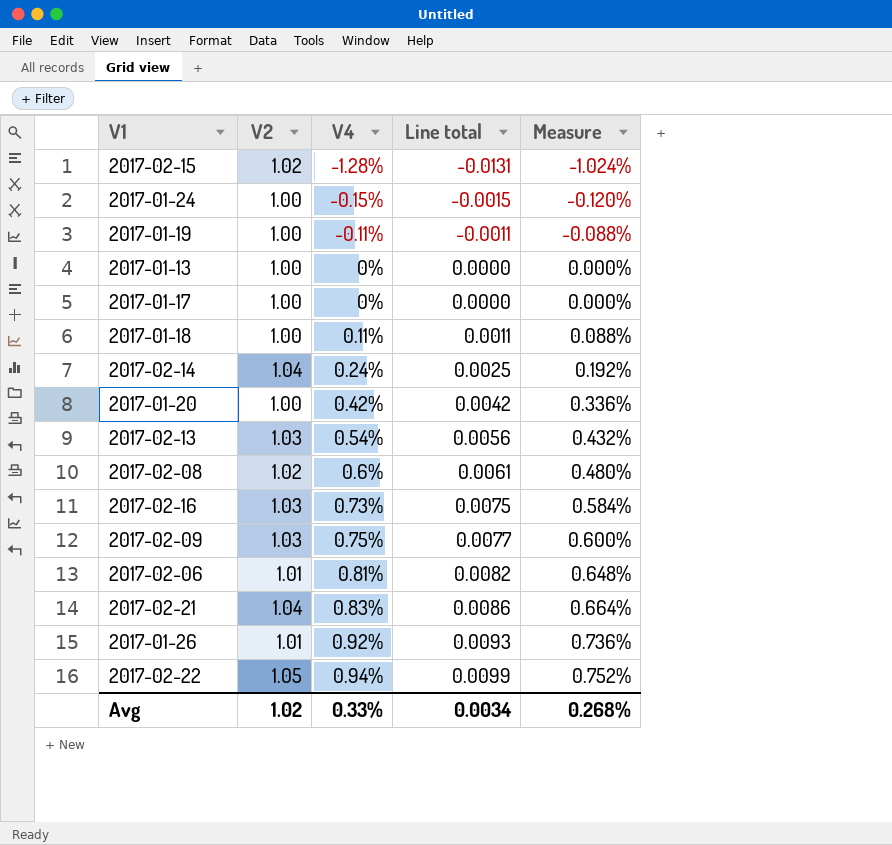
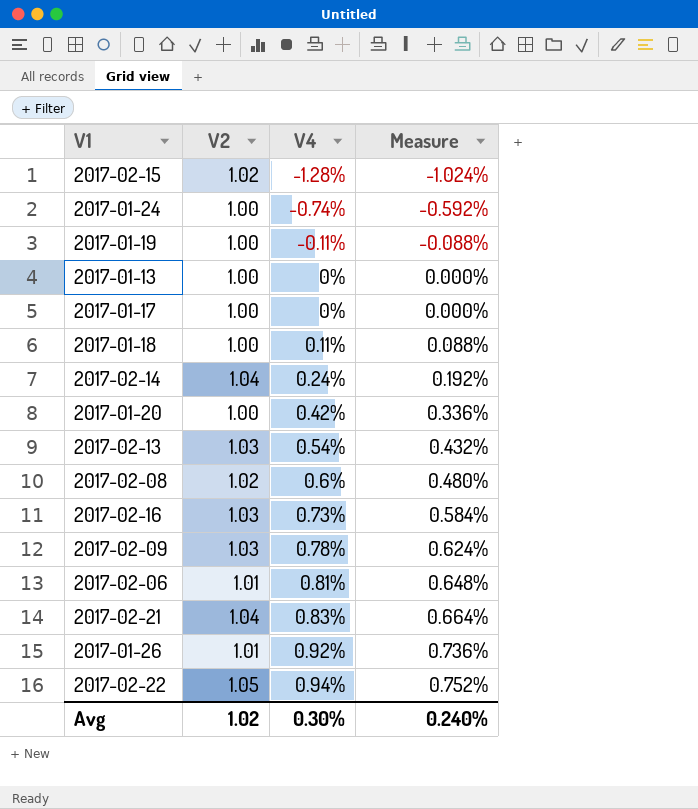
column Line total | formula: [V2] * [V4] -> none
2017-01-24 | V4: -0.15% -> -0.74%
2017-01-24 | Measure: -0.120% -> -0.592%
2017-02-09 | V4: 0.75% -> 0.78%
2017-02-09 | Measure: 0.600% -> 0.624%
Avg | V4: 0.33% -> 0.30%
Avg | Measure: 0.268% -> 0.240%

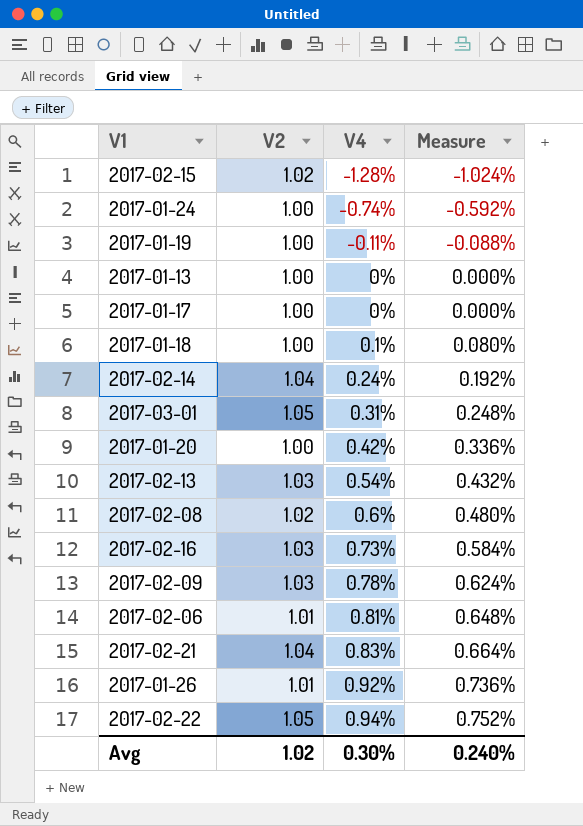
2017-01-18 | V4: 0.11% -> 0.1%
2017-01-18 | Measure: 0.088% -> 0.080%
row 2017-03-01: none -> 1.05 | 0.31% | 0.248%

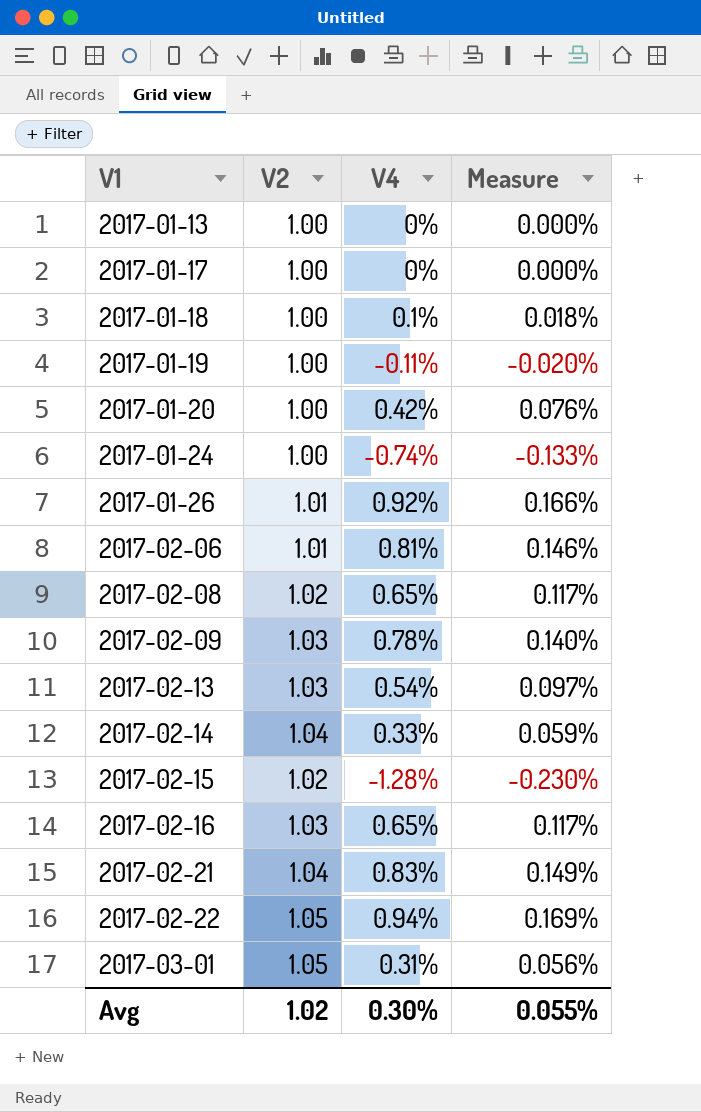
row order: V4 ascending -> V1 ascending
column Measure | formula: [V4] * 0.8 -> [V4] * 0.18
2017-02-08 | V4: 0.6% -> 0.65%
2017-02-14 | V4: 0.24% -> 0.33%
2017-02-16 | V4: 0.73% -> 0.65%
Avg | Measure: 0.240% -> 0.055%

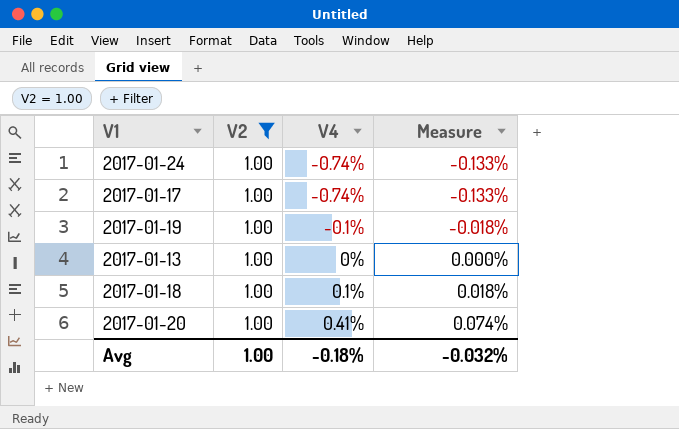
filter: none -> V2 = 1.00
row order: V1 ascending -> V4 ascending
2017-01-17 | V4: 0% -> -0.74%
2017-01-17 | Measure: 0.000% -> -0.133%
2017-01-19 | V4: -0.11% -> -0.1%
2017-01-19 | Measure: -0.020% -> -0.018%
2017-01-20 | V4: 0.42% -> 0.41%
2017-01-20 | Measure: 0.076% -> 0.074%
Avg | V2: 1.02 -> 1.00
Avg | V4: 0.30% -> -0.18%
Avg | Measure: 0.055% -> -0.032%

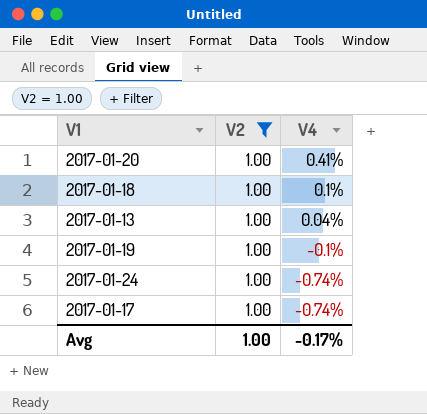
row order: V4 ascending -> V4 descending
column Measure | formula: [V4] * 0.18 -> none
2017-01-13 | V4: 0% -> 0.04%
Avg | V4: -0.18% -> -0.17%

